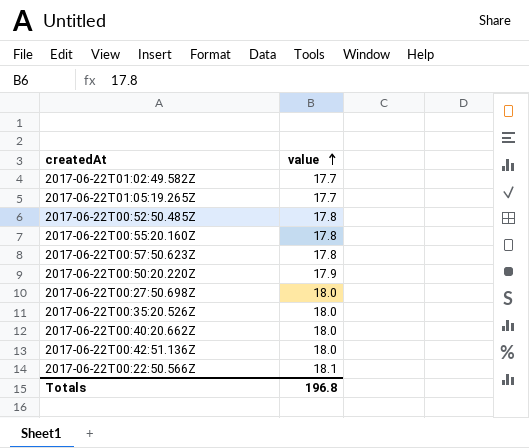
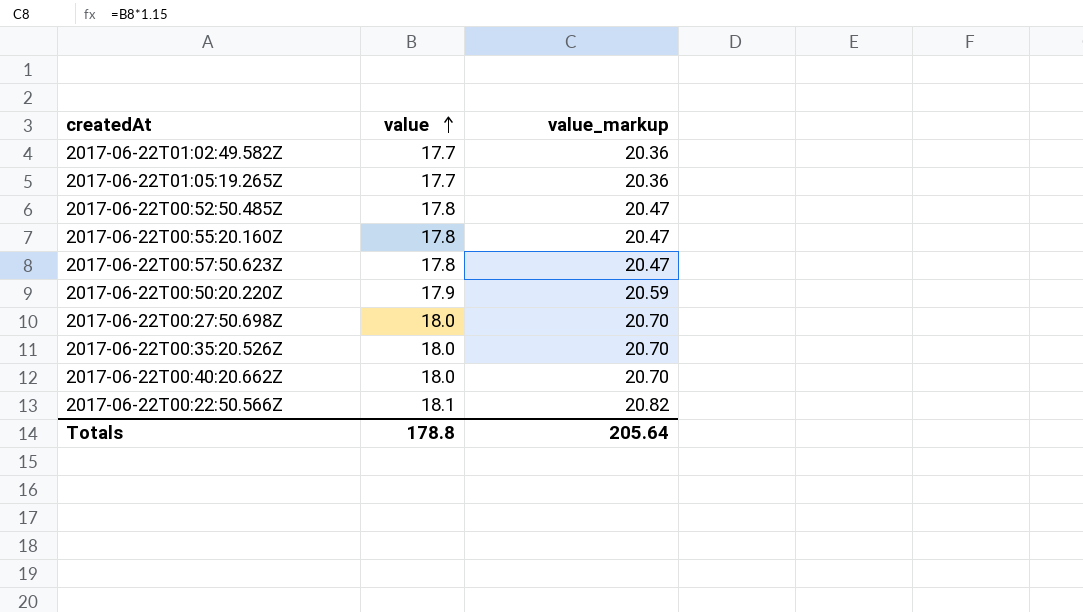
column value_markup | formula: none -> [value] * 1.15
row 2017-06-22T00:42:51.136Z: 18.0 -> none
Totals | value: 196.8 -> 178.8

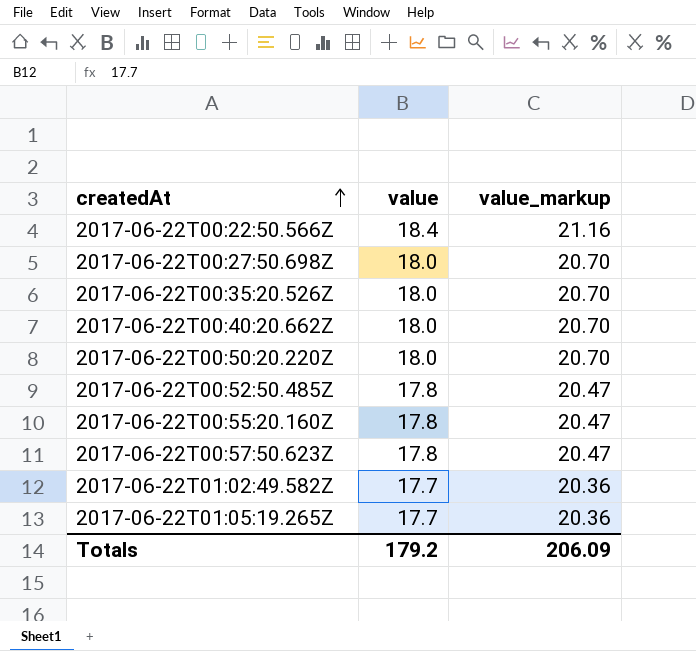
row order: value ascending -> createdAt ascending
2017-06-22T00:22:50.566Z | value: 18.1 -> 18.4
2017-06-22T00:22:50.566Z | value_markup: 20.82 -> 21.16
2017-06-22T00:50:20.220Z | value: 17.9 -> 18.0
2017-06-22T00:50:20.220Z | value_markup: 20.59 -> 20.70
Totals | value: 178.8 -> 179.2
Totals | value_markup: 205.64 -> 206.09

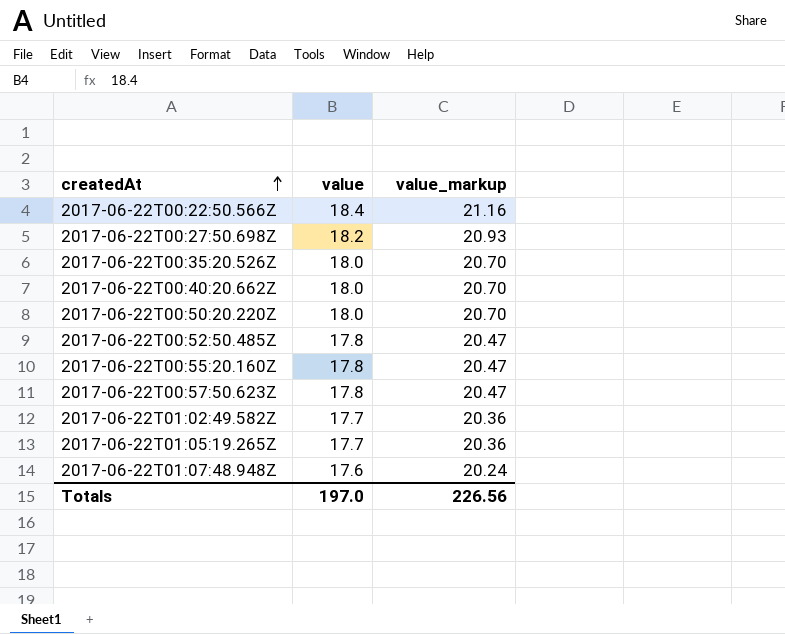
2017-06-22T00:27:50.698Z | value: 18.0 -> 18.2
2017-06-22T00:27:50.698Z | value_markup: 20.70 -> 20.93
row 2017-06-22T01:07:48.948Z: none -> 17.6 | 20.24
Totals | value: 179.2 -> 197.0
Totals | value_markup: 206.09 -> 226.56

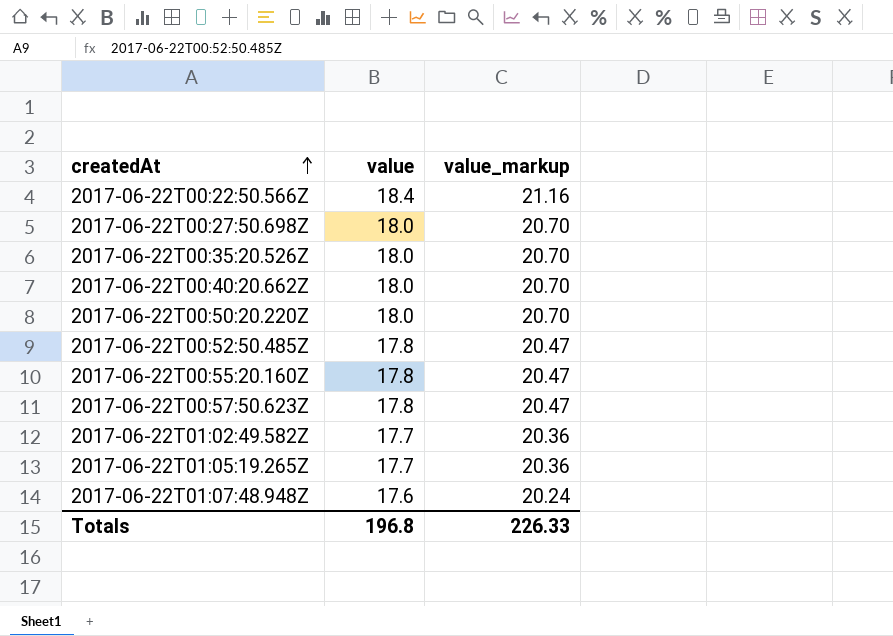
2017-06-22T00:27:50.698Z | value: 18.2 -> 18.0
2017-06-22T00:27:50.698Z | value_markup: 20.93 -> 20.70
Totals | value: 197.0 -> 196.8
Totals | value_markup: 226.56 -> 226.33

